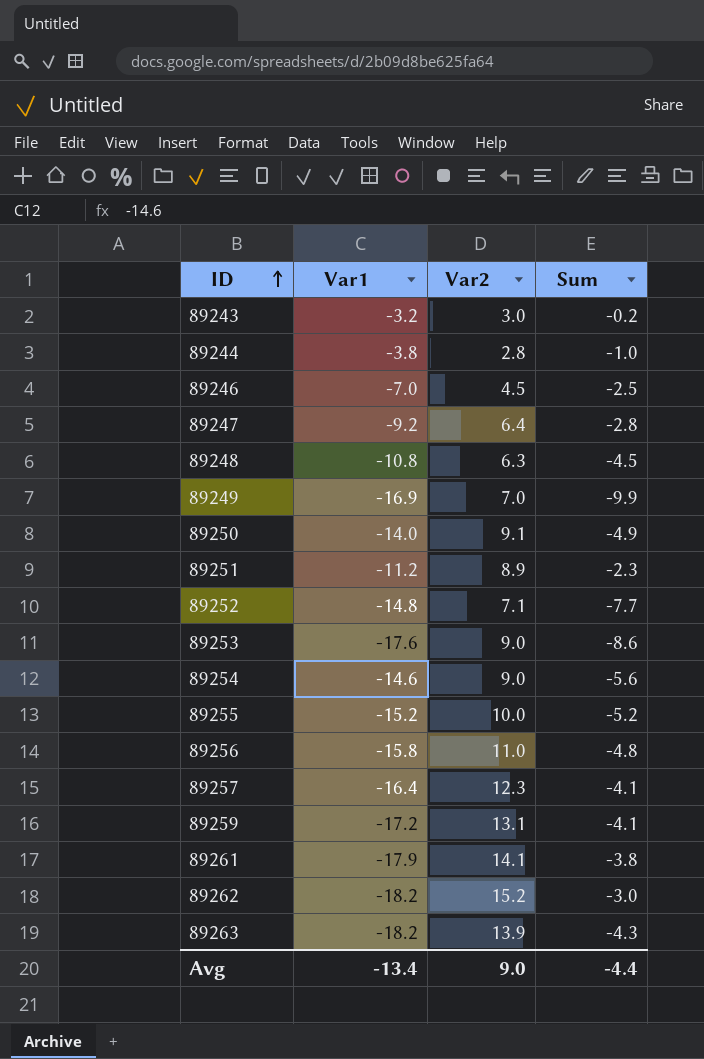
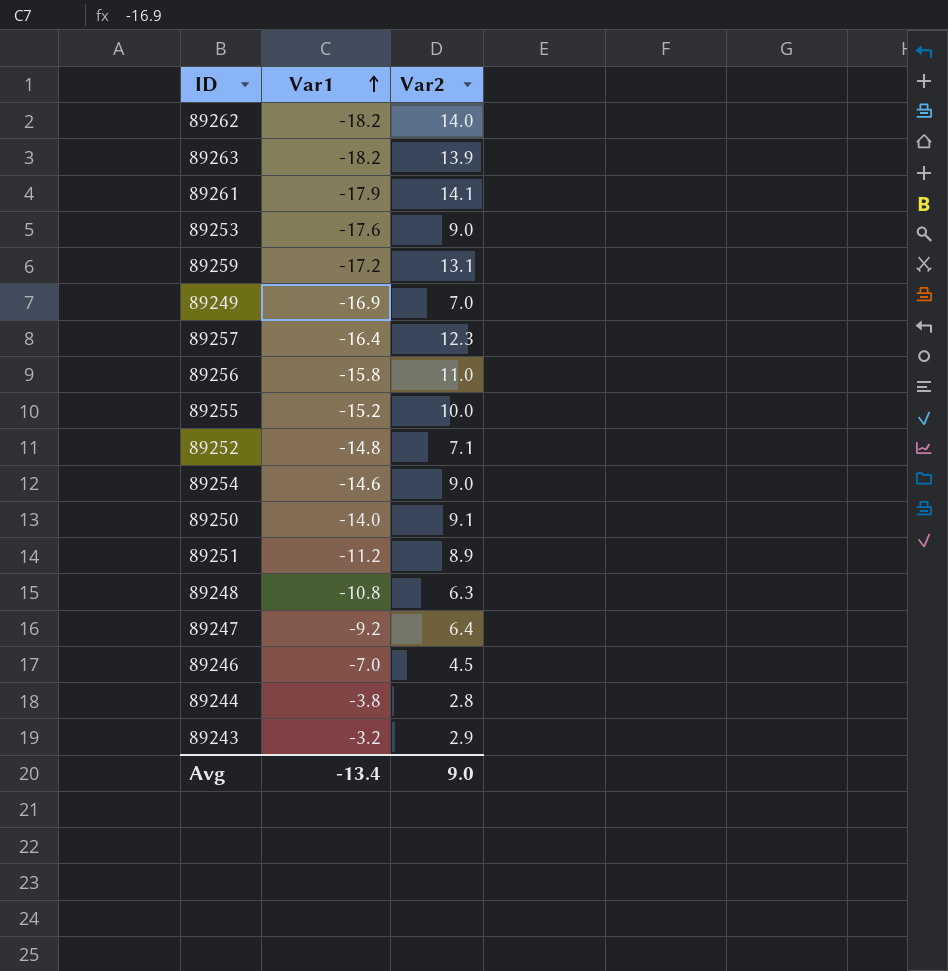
row order: ID ascending -> Var1 ascending
column Sum | formula: [Var1] + [Var2] -> none
89262 | Var2: 15.2 -> 14.0
89243 | Var2: 3.0 -> 2.9

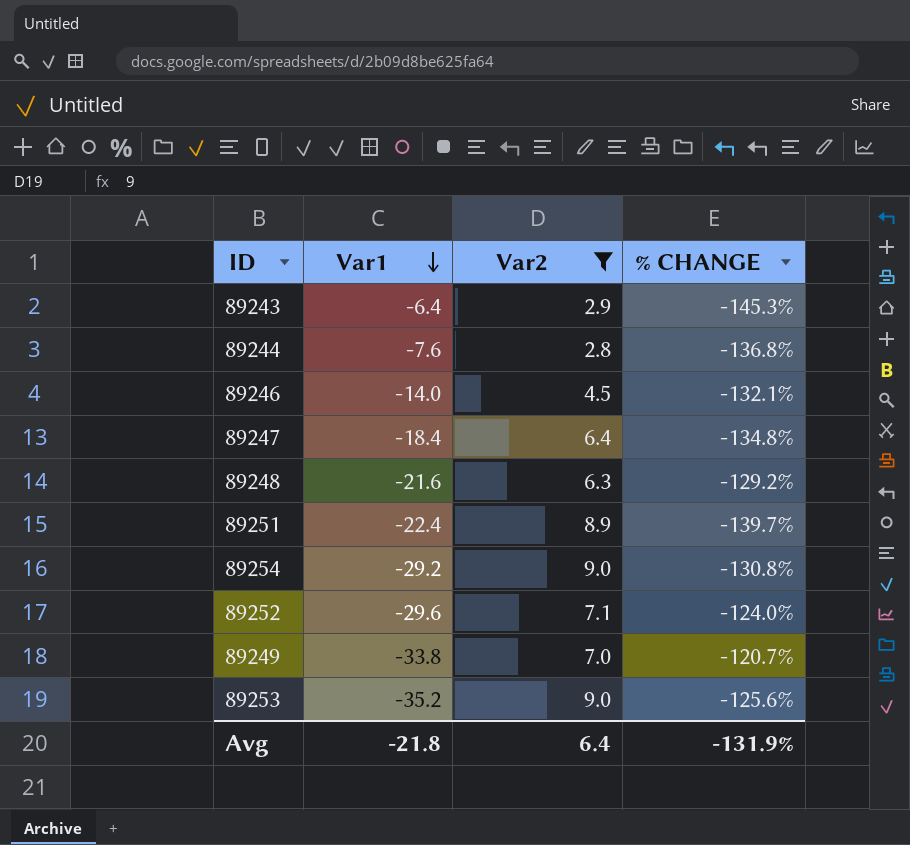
filter: none -> Var2 <= 9.0
row order: Var1 ascending -> Var1 descending
column % CHANGE | formula: none -> ([Var2] - [Var1]) / [Var1]
89243 | Var1: -3.2 -> -6.4
89244 | Var1: -3.8 -> -7.6
89246 | Var1: -7.0 -> -14.0
89247 | Var1: -9.2 -> -18.4
89248 | Var1: -10.8 -> -21.6
89251 | Var1: -11.2 -> -22.4
89254 | Var1: -14.6 -> -29.2
89252 | Var1: -14.8 -> -29.6
89249 | Var1: -16.9 -> -33.8
89253 | Var1: -17.6 -> -35.2
Avg | Var1: -13.4 -> -21.8
Avg | Var2: 9.0 -> 6.4

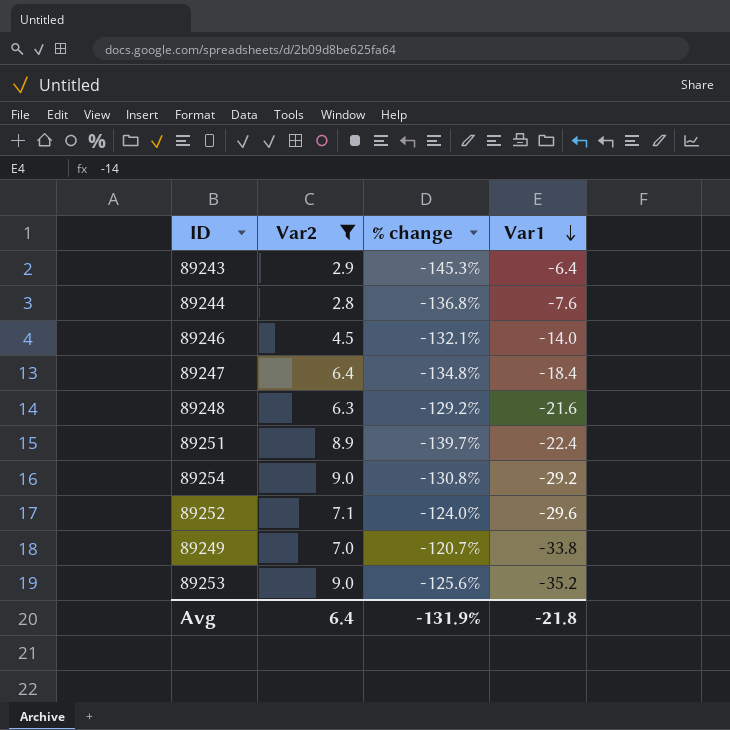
column name: % CHANGE -> % change
column Var1 | position: 2 -> 4

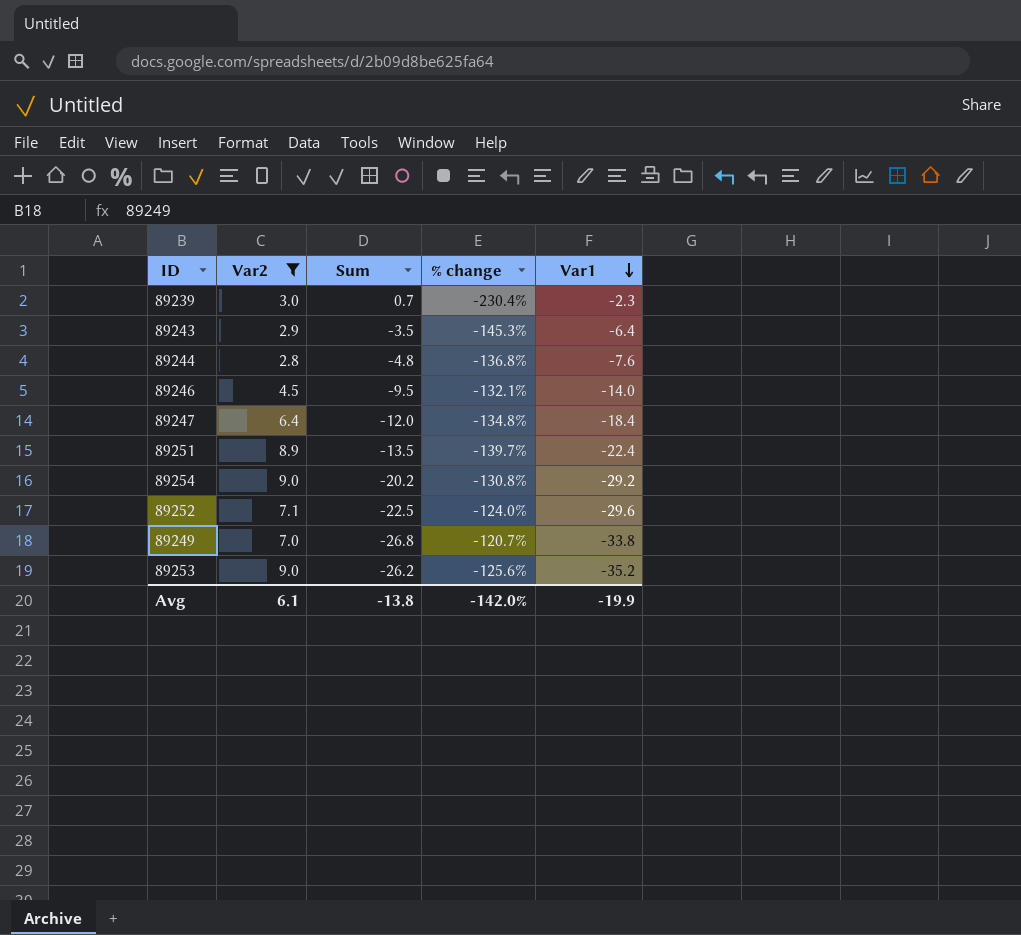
column Sum | formula: none -> [Var2] + [Var1]
row 89248: 6.3 | -129.2% | -21.6 -> none
row 89239: none -> 3.0 | 0.7 | -230.4% | -2.3
Avg | Var2: 6.4 -> 6.1
Avg | % change: -131.9% -> -142.0%
Avg | Var1: -21.8 -> -19.9

